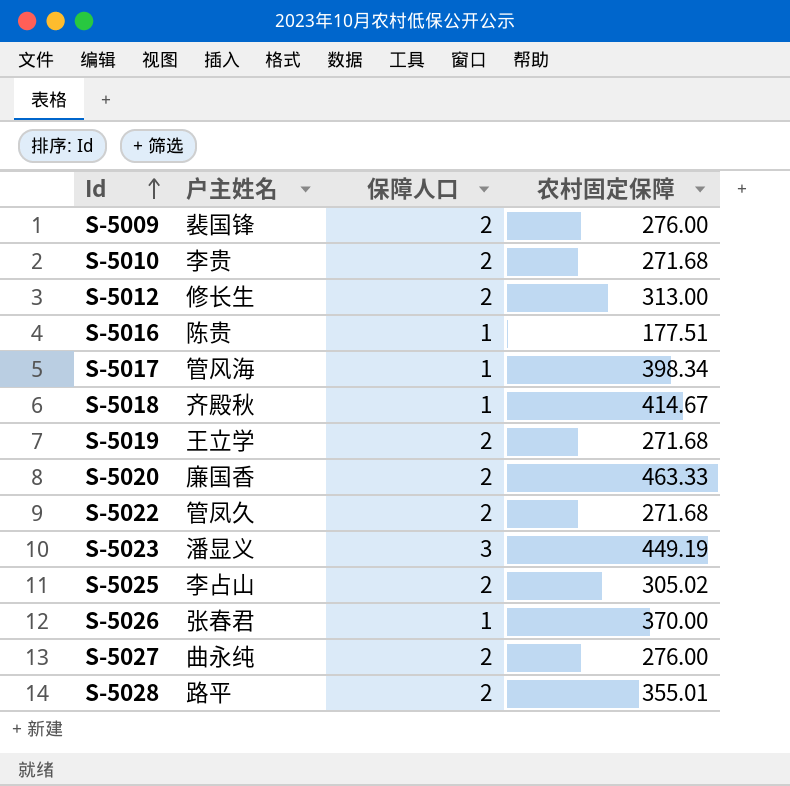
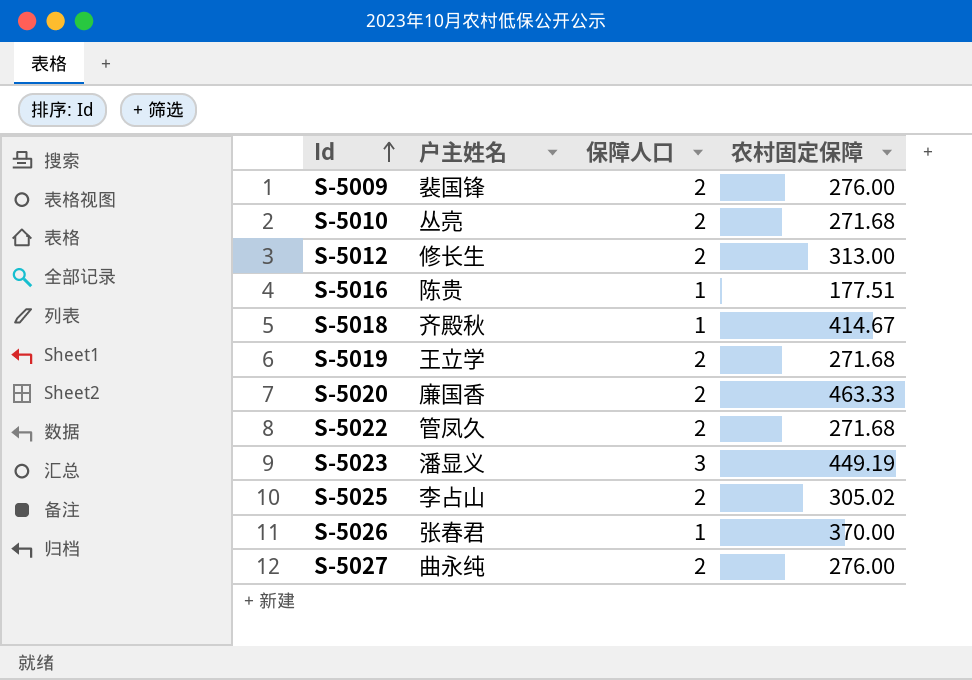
row S-5017: 管风海 | 1 | 398.34 -> none
row S-5028: 路平 | 2 | 355.01 -> none
S-5010 | 户主姓名: 李贵 -> 丛亮

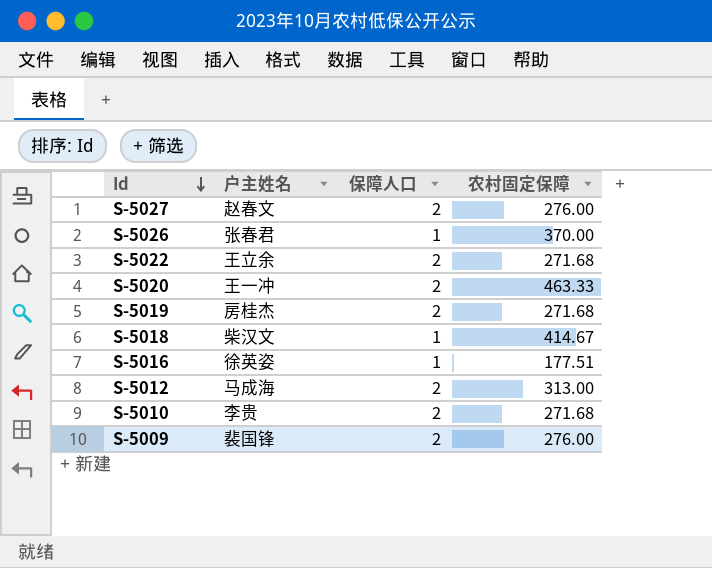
row order: Id ascending -> Id descending
row S-5023: 潘显义 | 3 | 449.19 -> none
row S-5025: 李占山 | 2 | 305.02 -> none
S-5027 | 户主姓名: 曲永纯 -> 赵春文
S-5022 | 户主姓名: 管凤久 -> 王立余
S-5020 | 户主姓名: 廉国香 -> 王一冲
S-5019 | 户主姓名: 王立学 -> 房桂杰
S-5018 | 户主姓名: 齐殿秋 -> 柴汉文
S-5016 | 户主姓名: 陈贵 -> 徐英姿
S-5012 | 户主姓名: 修长生 -> 马成海
S-5010 | 户主姓名: 丛亮 -> 李贵

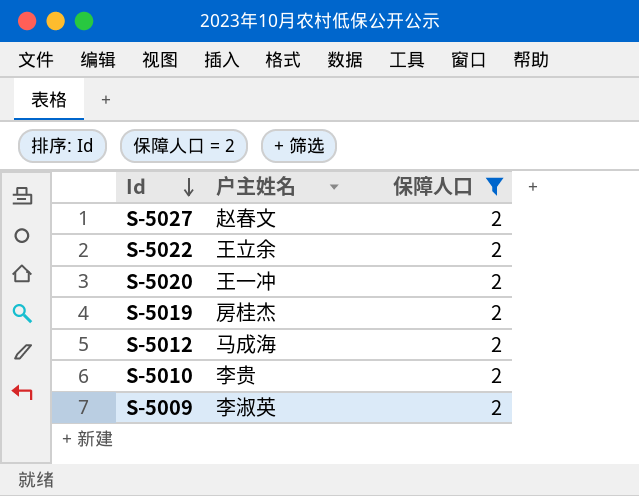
filter: none -> 保障人口 = 2
column 农村固定保障 | position: 4 -> none
S-5009 | 户主姓名: 裴国锋 -> 李淑英

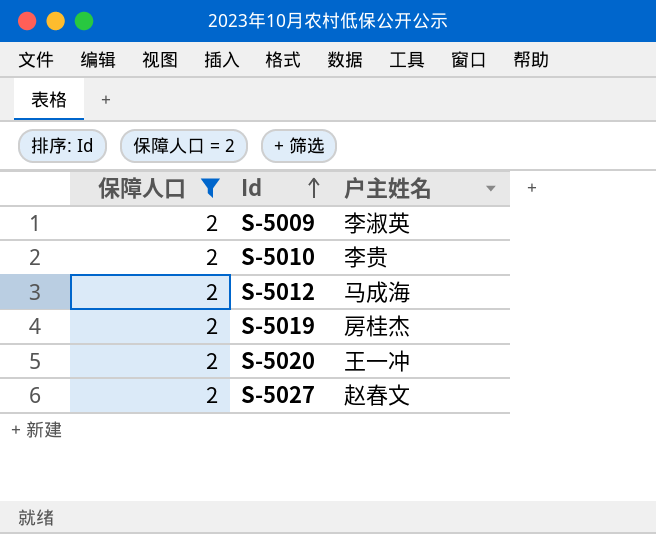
row order: Id descending -> Id ascending
column 保障人口 | position: 3 -> 1
row S-5022: 王立余 | 2 -> none

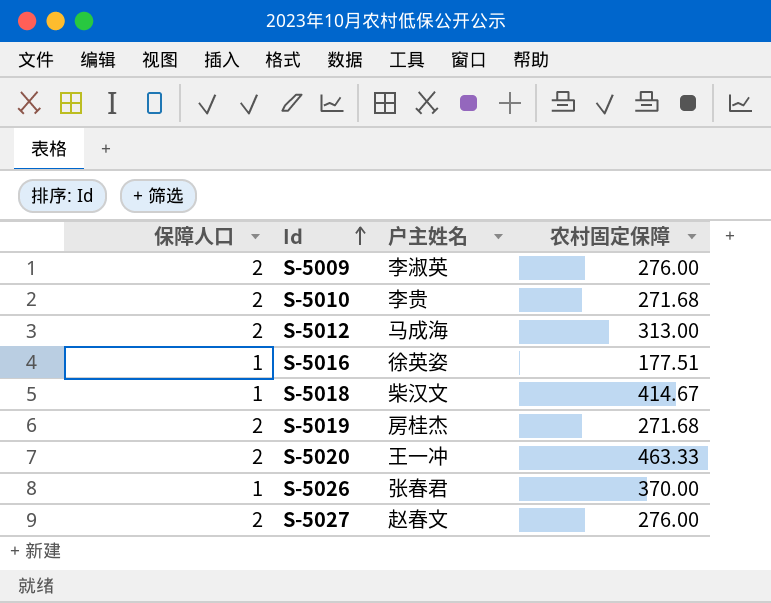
filter: 保障人口 = 2 -> none
column 农村固定保障 | position: none -> 4

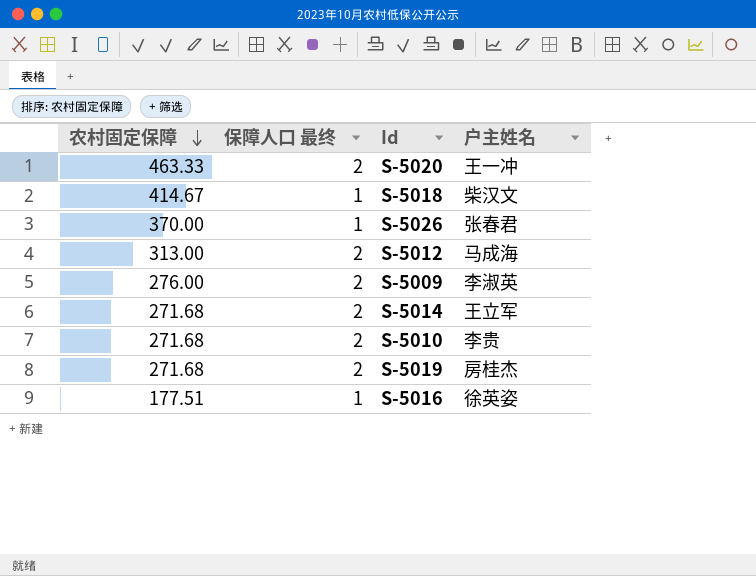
row order: Id ascending -> 农村固定保障 descending
column 农村固定保障 | position: 4 -> 1
column name: 保障人口 -> 保障人口 最终
row S-5027: 2 | 赵春文 | 276.00 -> none
row S-5014: none -> 271.68 | 2 | 王立军

